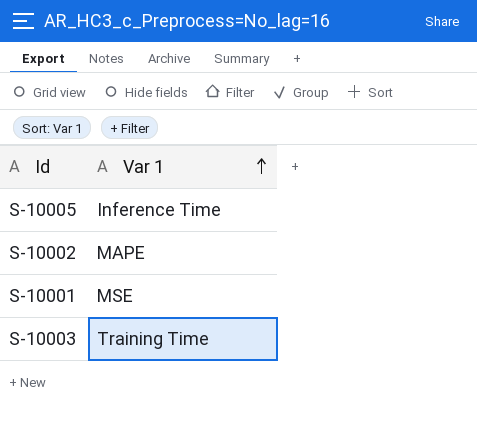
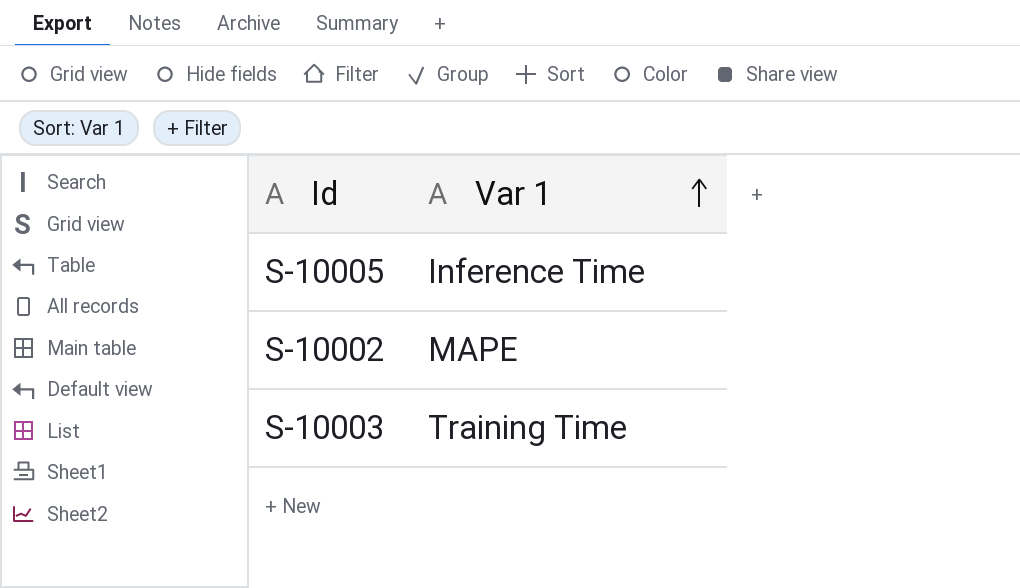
row S-10001: MSE -> none

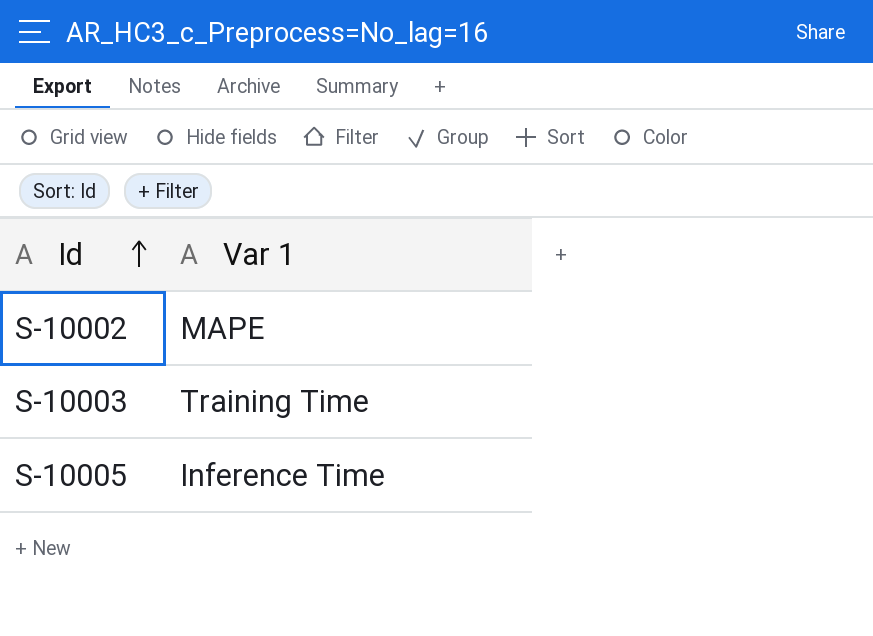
row order: Var 1 ascending -> Id ascending

